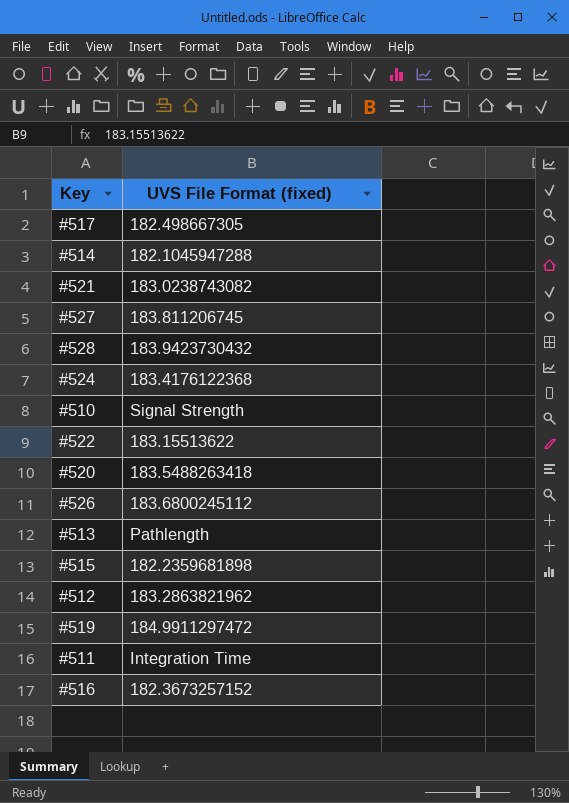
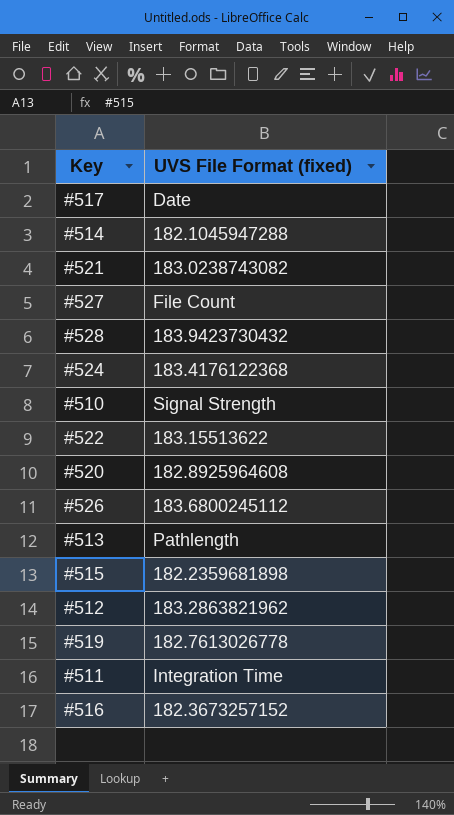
#517 | UVS File Format (fixed): 182.498667305 -> Date
#527 | UVS File Format (fixed): 183.811206745 -> File Count
#520 | UVS File Format (fixed): 183.5488263418 -> 182.8925964608
#519 | UVS File Format (fixed): 184.9911297472 -> 182.7613026778

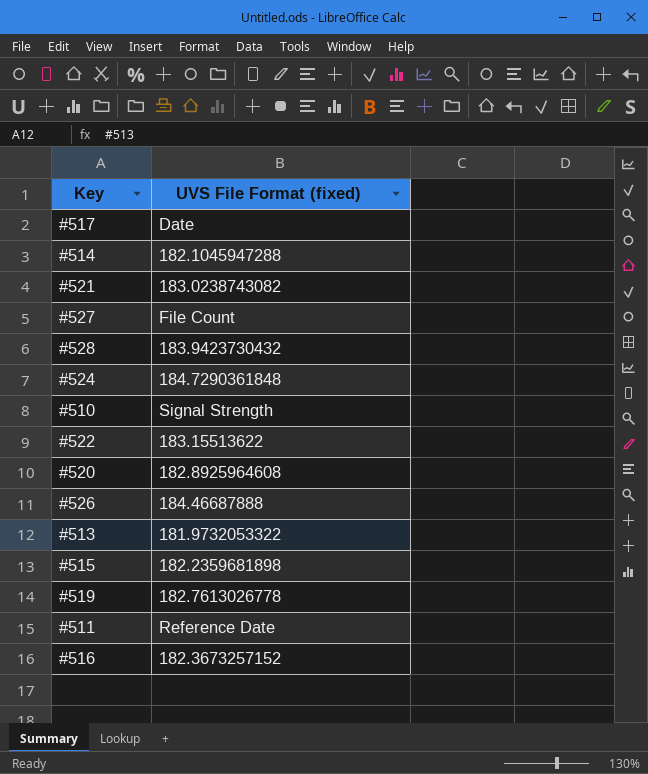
row #512: 183.2863821962 -> none
#524 | UVS File Format (fixed): 183.4176122368 -> 184.7290361848
#526 | UVS File Format (fixed): 183.6800245112 -> 184.46687888
#513 | UVS File Format (fixed): Pathlength -> 181.9732053322
#511 | UVS File Format (fixed): Integration Time -> Reference Date

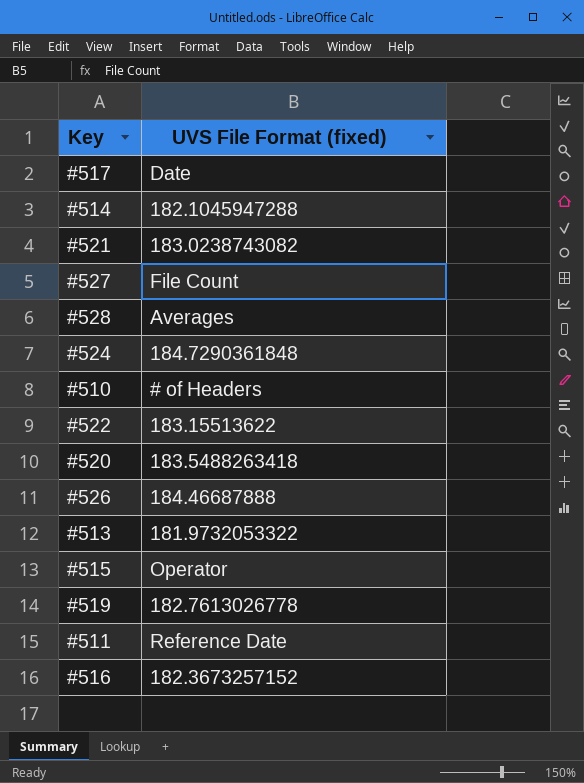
#528 | UVS File Format (fixed): 183.9423730432 -> Averages
#510 | UVS File Format (fixed): Signal Strength -> # of Headers
#520 | UVS File Format (fixed): 182.8925964608 -> 183.5488263418
#515 | UVS File Format (fixed): 182.2359681898 -> Operator

